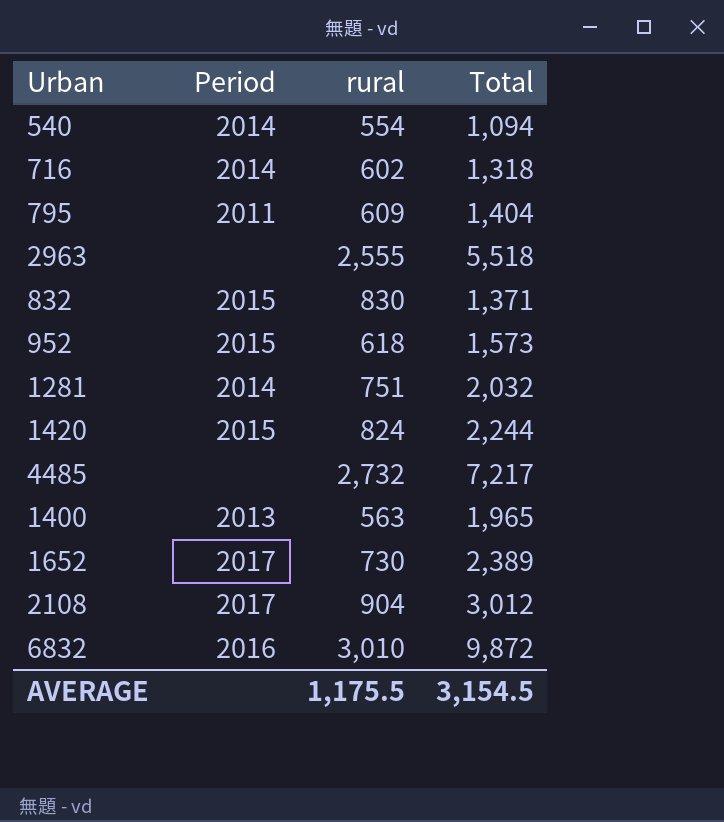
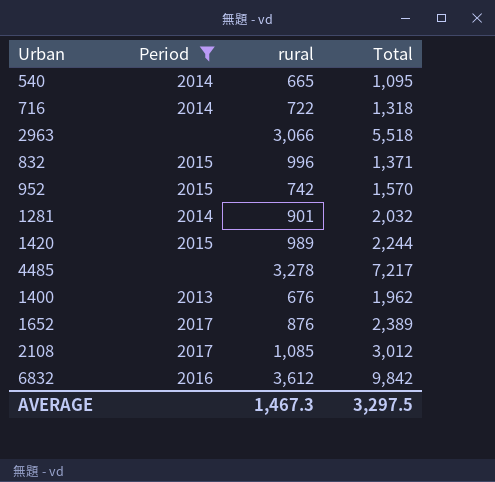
filter: none -> Period != 2011
540 | rural: 554 -> 665
540 | Total: 1,094 -> 1,095
716 | rural: 602 -> 722
2963 | rural: 2,555 -> 3,066
832 | rural: 830 -> 996
952 | rural: 618 -> 742
952 | Total: 1,573 -> 1,570
1281 | rural: 751 -> 901
1420 | rural: 824 -> 989
4485 | rural: 2,732 -> 3,278
1400 | rural: 563 -> 676
1400 | Total: 1,965 -> 1,962
1652 | rural: 730 -> 876
2108 | rural: 904 -> 1,085
6832 | rural: 3,010 -> 3,612
6832 | Total: 9,872 -> 9,842
AVERAGE | rural: 1,175.5 -> 1,467.3
AVERAGE | Total: 3,154.5 -> 3,297.5

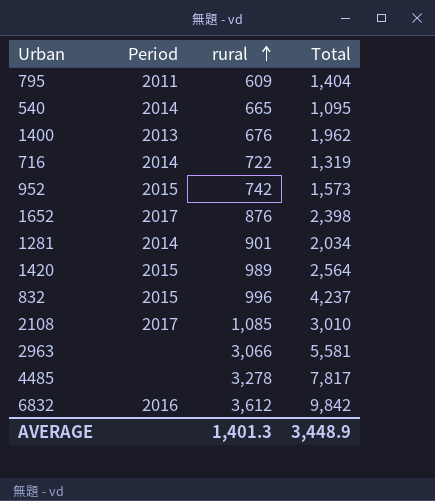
filter: Period != 2011 -> none
row order: none -> rural ascending
716 | Total: 1,318 -> 1,319
952 | Total: 1,570 -> 1,573
1652 | Total: 2,389 -> 2,398
1281 | Total: 2,032 -> 2,034
1420 | Total: 2,244 -> 2,564
832 | Total: 1,371 -> 4,237
2108 | Total: 3,012 -> 3,010
2963 | Total: 5,518 -> 5,581
4485 | Total: 7,217 -> 7,817
AVERAGE | rural: 1,467.3 -> 1,401.3
AVERAGE | Total: 3,297.5 -> 3,448.9

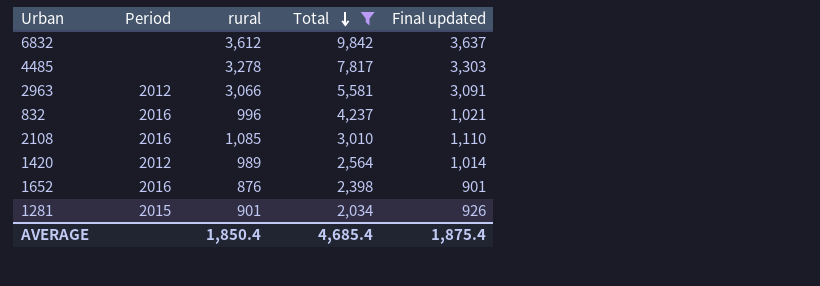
filter: none -> Total >= 2,034
row order: rural ascending -> Total descending
column Final updated | formula: none -> [rural] + 25
6832 | Period: 2016 -> none
2963 | Period: none -> 2012
832 | Period: 2015 -> 2016
2108 | Period: 2017 -> 2016
1420 | Period: 2015 -> 2012
1652 | Period: 2017 -> 2016
1281 | Period: 2014 -> 2015
AVERAGE | rural: 1,401.3 -> 1,850.4
AVERAGE | Total: 3,448.9 -> 4,685.4

